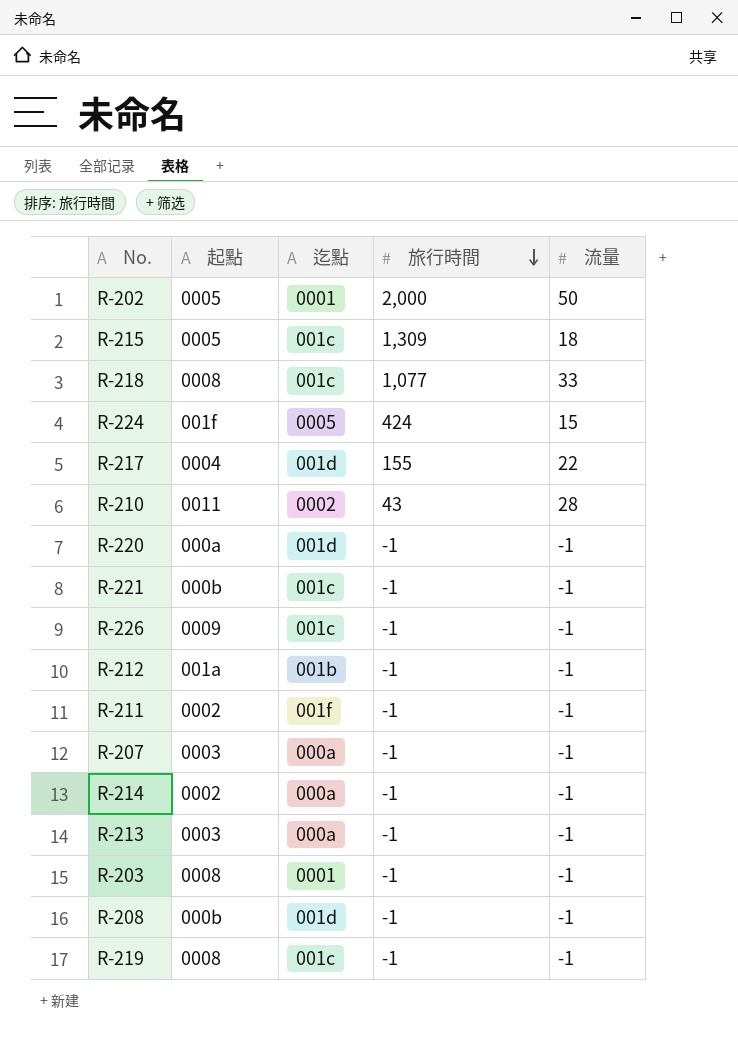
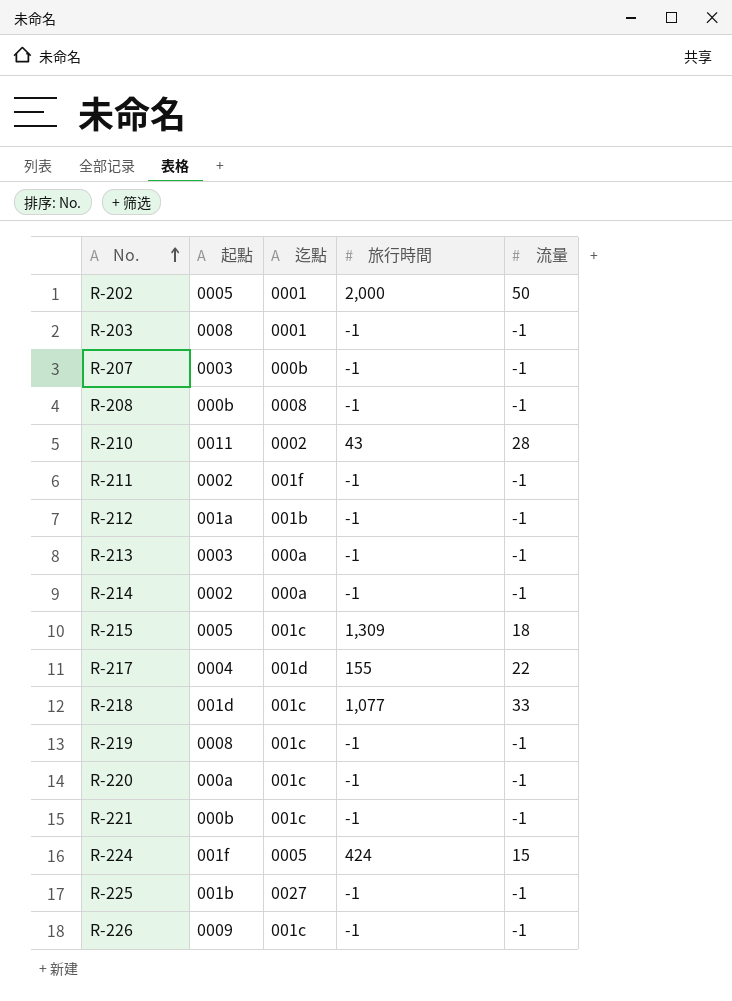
row order: 旅行時間 descending -> No. ascending
R-207 | 迄點: 000a -> 000b
R-208 | 迄點: 001d -> 0008
R-218 | 起點: 0008 -> 001d
R-220 | 迄點: 001d -> 001c
row R-225: none -> 001b | 0027 | -1 | -1

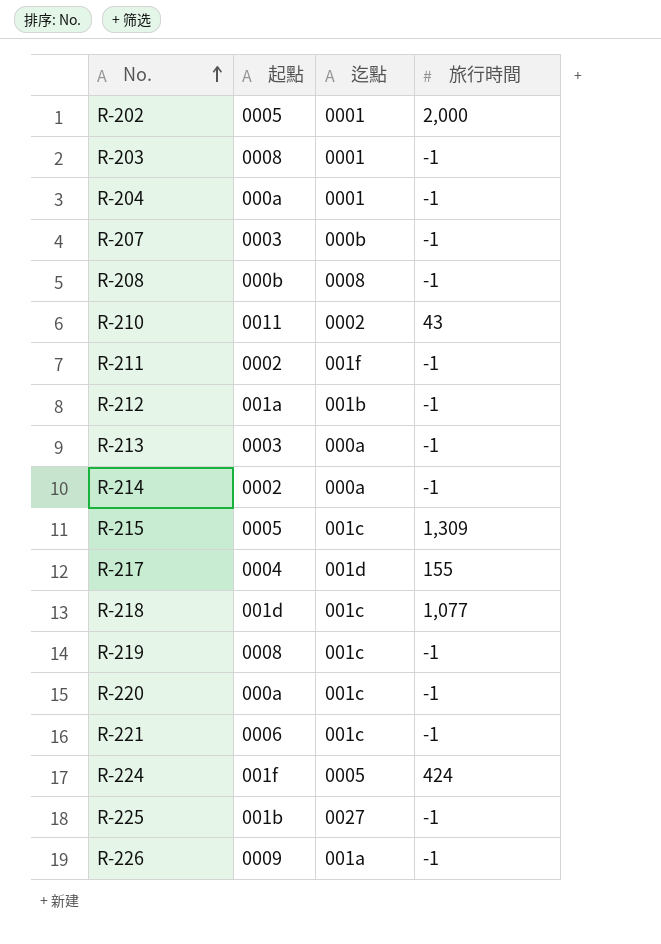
column 流量 | position: 5 -> none
row R-204: none -> 000a | 0001 | -1
R-221 | 起點: 000b -> 0006
R-226 | 迄點: 001c -> 001a

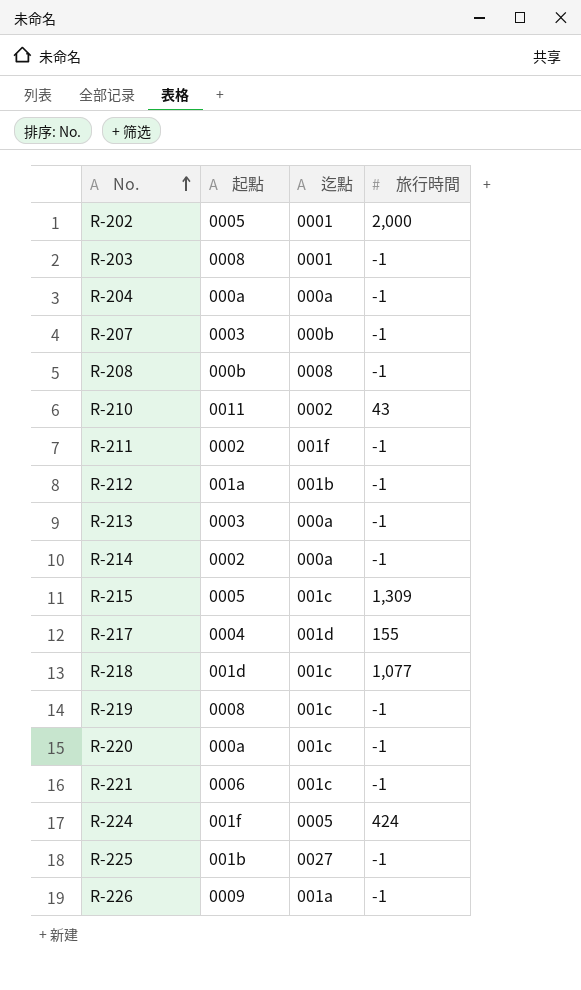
R-204 | 迄點: 0001 -> 000a

